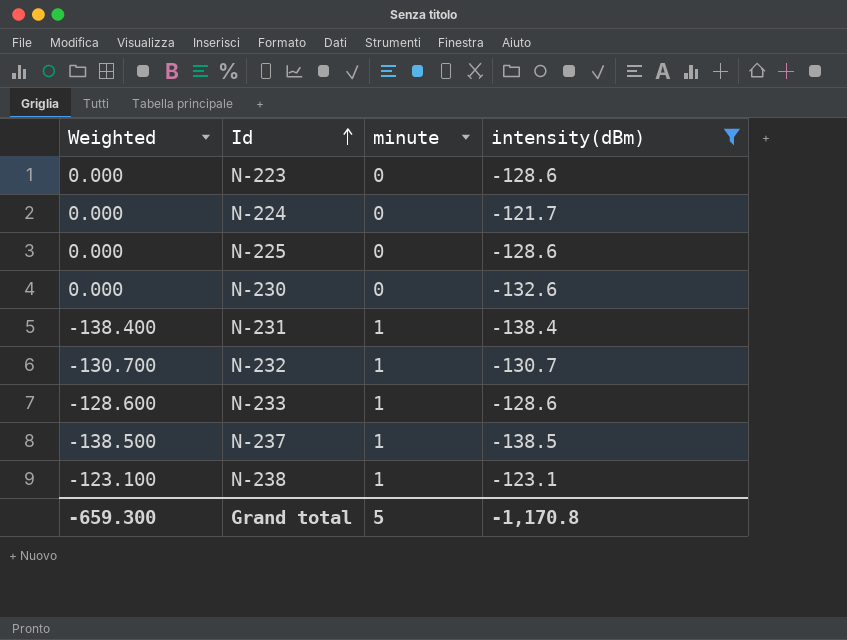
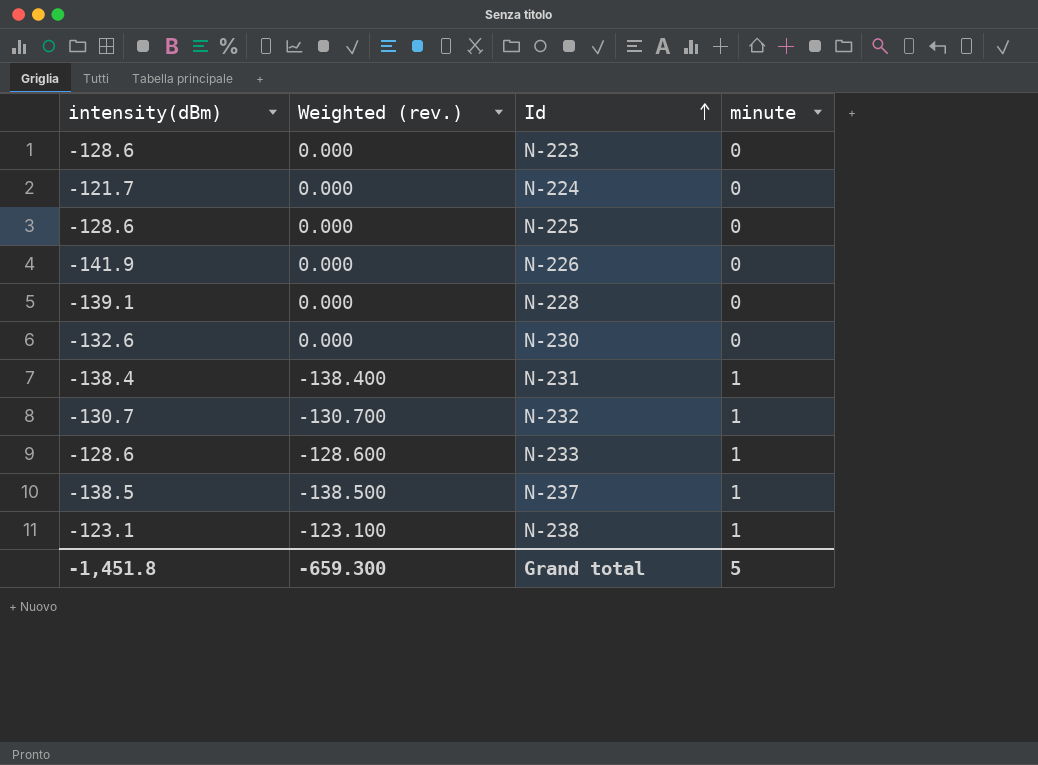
filter: intensity(dBm) >= -138.5 -> none
column intensity(dBm) | position: 4 -> 1
column name: Weighted -> Weighted (rev.)
Grand total | intensity(dBm): -1,170.8 -> -1,451.8

